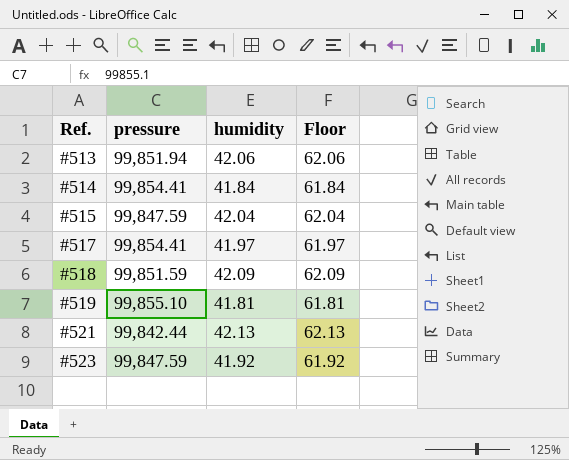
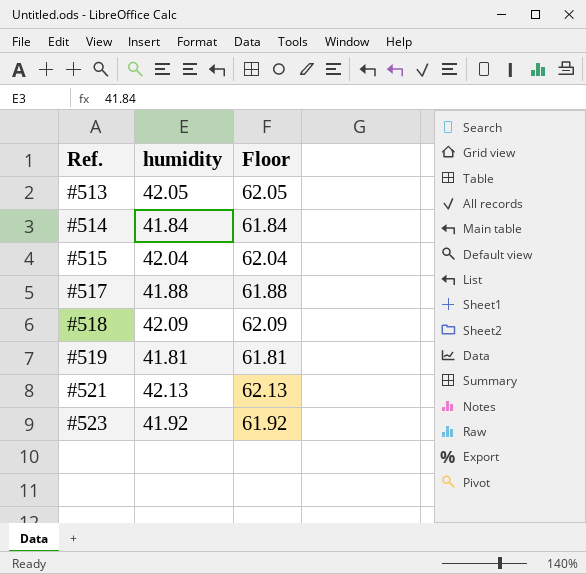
column pressure | position: 2 -> none
#513 | humidity: 42.06 -> 42.05
#513 | Floor: 62.06 -> 62.05
#517 | humidity: 41.97 -> 41.88
#517 | Floor: 61.97 -> 61.88

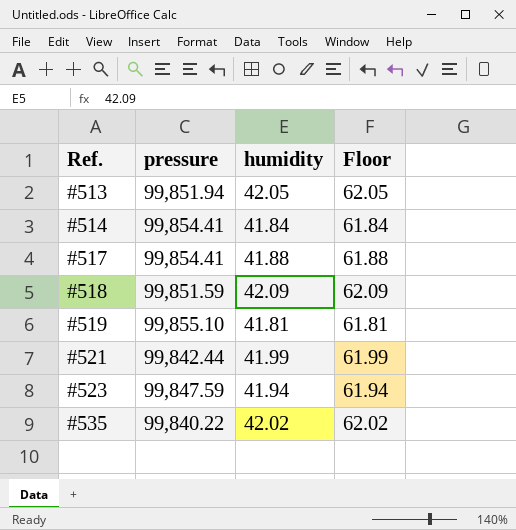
column pressure | position: none -> 2
row #515: 42.04 | 62.04 -> none
#521 | humidity: 42.13 -> 41.99
#521 | Floor: 62.13 -> 61.99
#523 | humidity: 41.92 -> 41.94
#523 | Floor: 61.92 -> 61.94
row #535: none -> 99,840.22 | 42.02 | 62.02

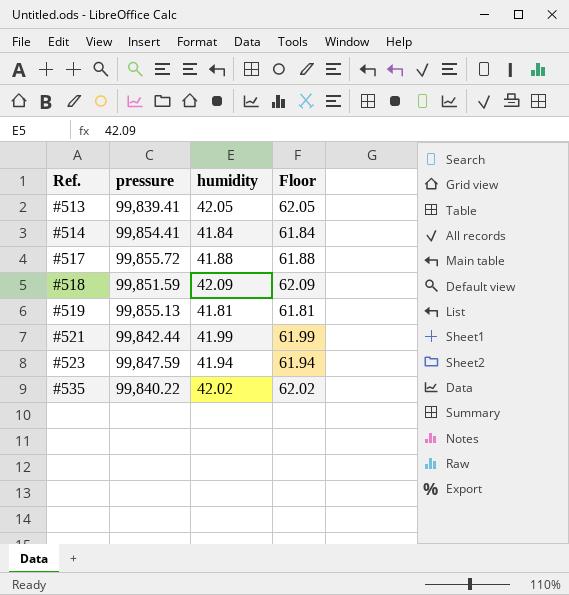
#513 | pressure: 99,851.94 -> 99,839.41
#517 | pressure: 99,854.41 -> 99,855.72
#519 | pressure: 99,855.10 -> 99,855.13

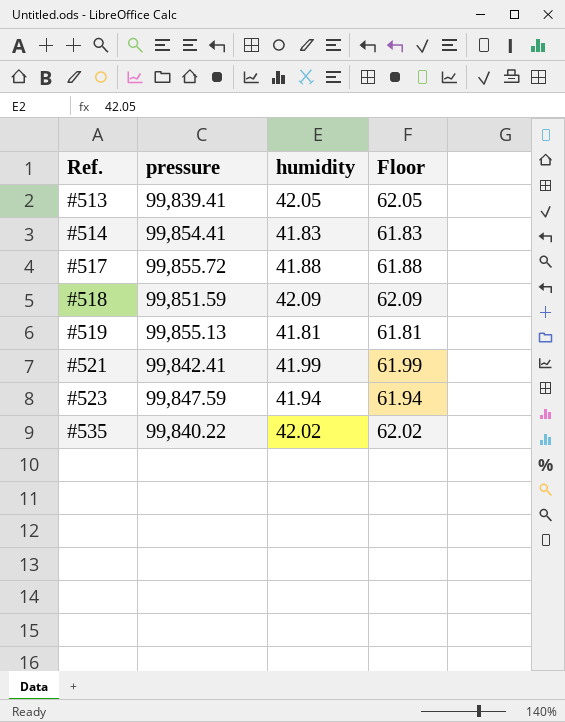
#514 | humidity: 41.84 -> 41.83
#514 | Floor: 61.84 -> 61.83
#521 | pressure: 99,842.44 -> 99,842.41

